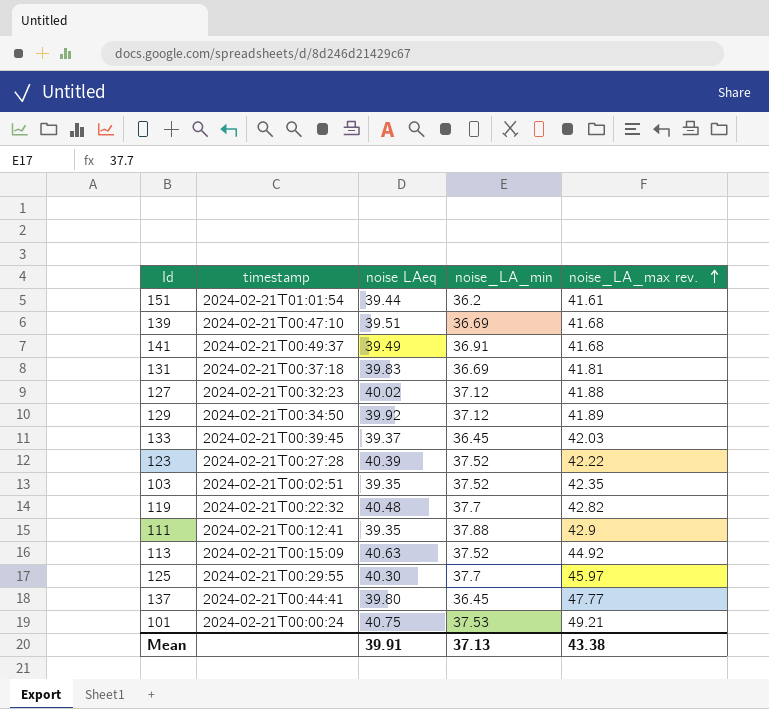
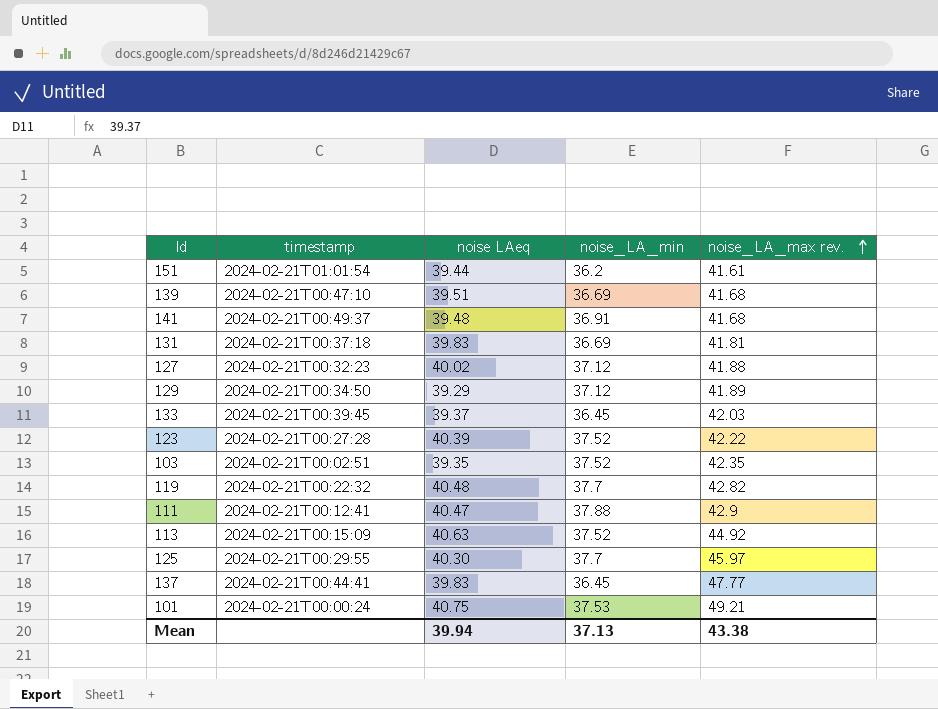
141 | noise LAeq: 39.49 -> 39.48
129 | noise LAeq: 39.92 -> 39.29
111 | noise LAeq: 39.35 -> 40.47
137 | noise LAeq: 39.80 -> 39.83
Mean | noise LAeq: 39.91 -> 39.94

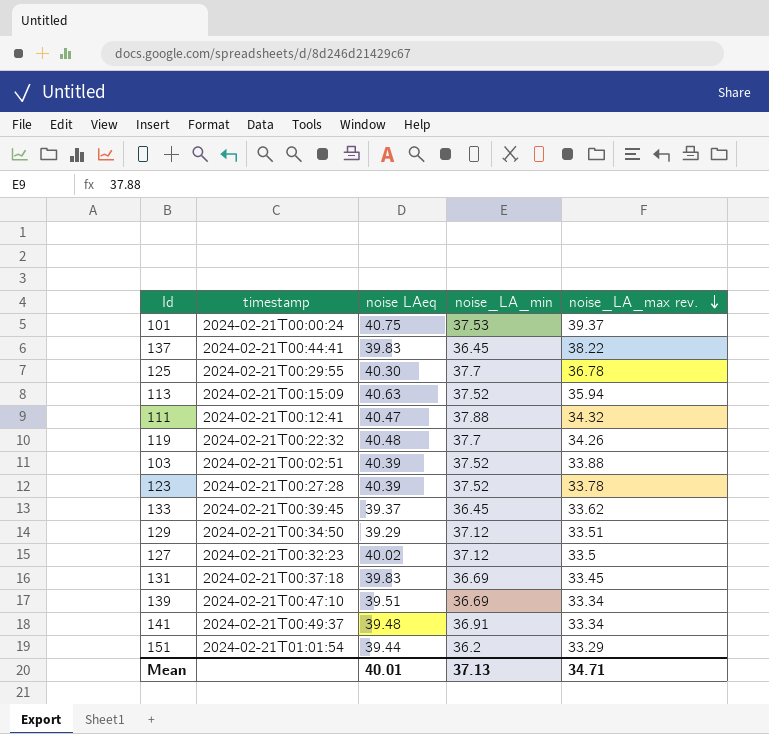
row order: noise_LA_max rev. ascending -> noise_LA_max rev. descending
101 | noise_LA_max rev.: 49.21 -> 39.37
137 | noise_LA_max rev.: 47.77 -> 38.22
125 | noise_LA_max rev.: 45.97 -> 36.78
113 | noise_LA_max rev.: 44.92 -> 35.94
111 | noise_LA_max rev.: 42.9 -> 34.32
119 | noise_LA_max rev.: 42.82 -> 34.26
103 | noise LAeq: 39.35 -> 40.39
103 | noise_LA_max rev.: 42.35 -> 33.88
123 | noise_LA_max rev.: 42.22 -> 33.78
133 | noise_LA_max rev.: 42.03 -> 33.62
129 | noise_LA_max rev.: 41.89 -> 33.51
127 | noise_LA_max rev.: 41.88 -> 33.5
131 | noise_LA_max rev.: 41.81 -> 33.45
139 | noise_LA_max rev.: 41.68 -> 33.34
141 | noise_LA_max rev.: 41.68 -> 33.34
151 | noise_LA_max rev.: 41.61 -> 33.29
Mean | noise LAeq: 39.94 -> 40.01
Mean | noise_LA_max rev.: 43.38 -> 34.71

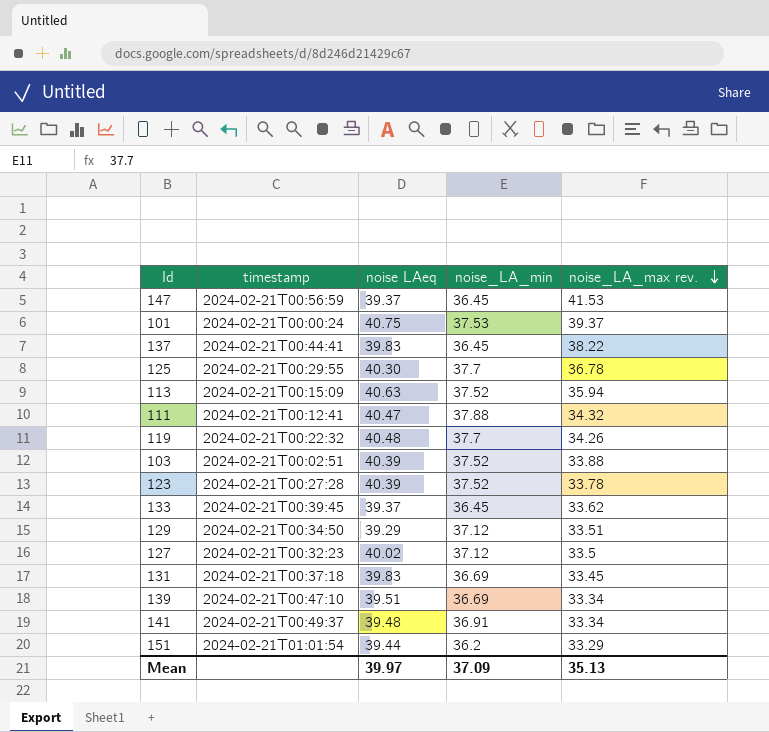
row 147: none -> 2024-02-21T00:56:59 | 39.37 | 36.45 | 41.53
Mean | noise LAeq: 40.01 -> 39.97
Mean | noise_LA_min: 37.13 -> 37.09
Mean | noise_LA_max rev.: 34.71 -> 35.13

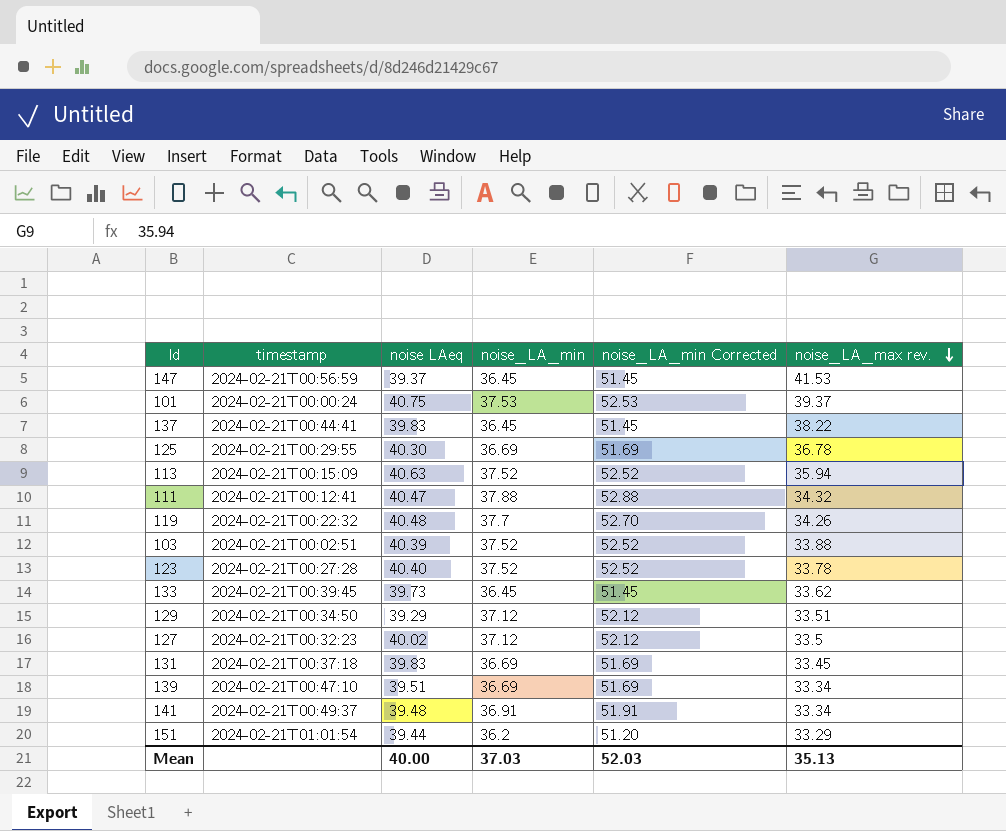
column noise_LA_min Corrected | formula: none -> [noise_LA_min] + 15
125 | noise_LA_min: 37.7 -> 36.69
123 | noise LAeq: 40.39 -> 40.40
133 | noise LAeq: 39.37 -> 39.73
Mean | noise LAeq: 39.97 -> 40.00
Mean | noise_LA_min: 37.09 -> 37.03

